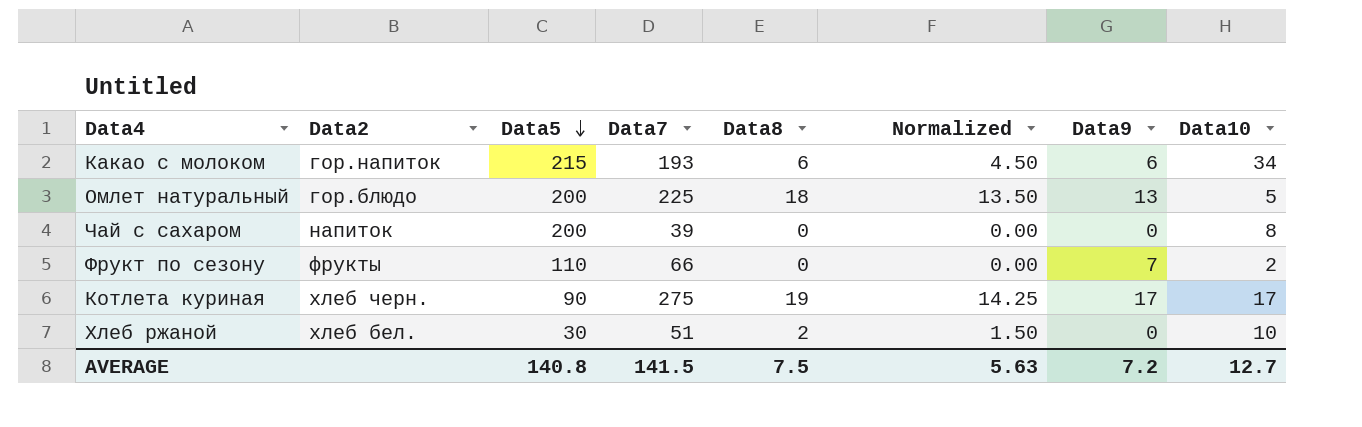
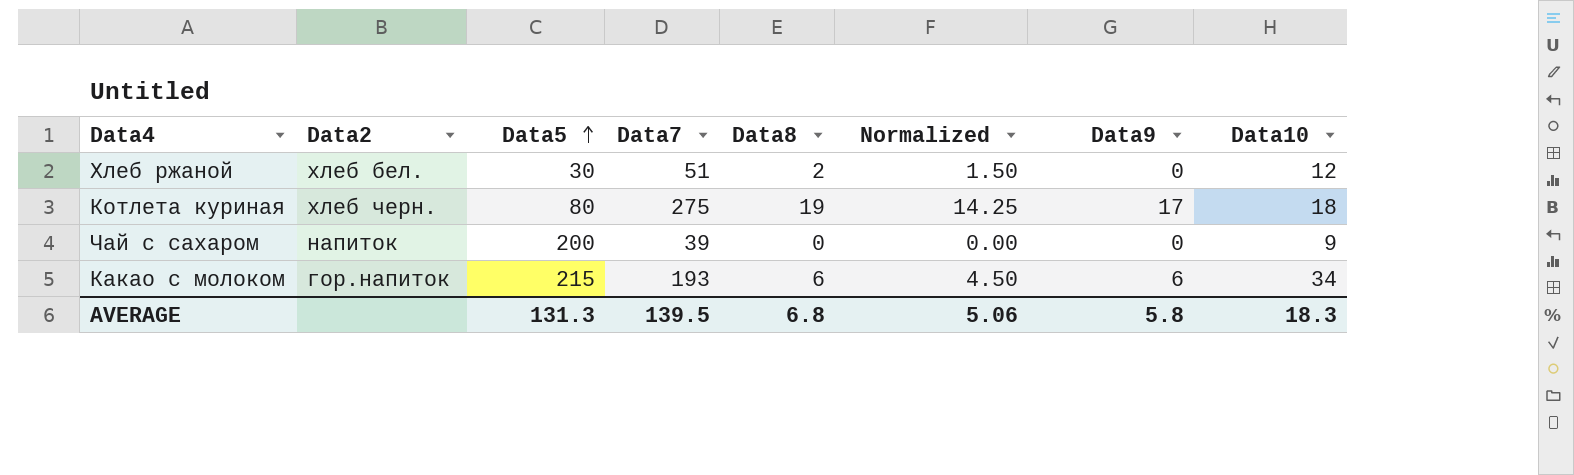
row order: Data5 descending -> Data5 ascending
row Омлет натуральный: гор.блюдо | 200 | 225 | 18 | 13.50 | 13 | 5 -> none
row Фрукт по сезону: фрукты | 110 | 66 | 0 | 0.00 | 7 | 2 -> none
Хлеб ржаной | Data10: 10 -> 12
Котлета куриная | Data5: 90 -> 80
Котлета куриная | Data10: 17 -> 18
Чай с сахаром | Data10: 8 -> 9
AVERAGE | Data5: 140.8 -> 131.3
AVERAGE | Data7: 141.5 -> 139.5
AVERAGE | Data8: 7.5 -> 6.8
AVERAGE | Normalized: 5.63 -> 5.06
AVERAGE | Data9: 7.2 -> 5.8
AVERAGE | Data10: 12.7 -> 18.3

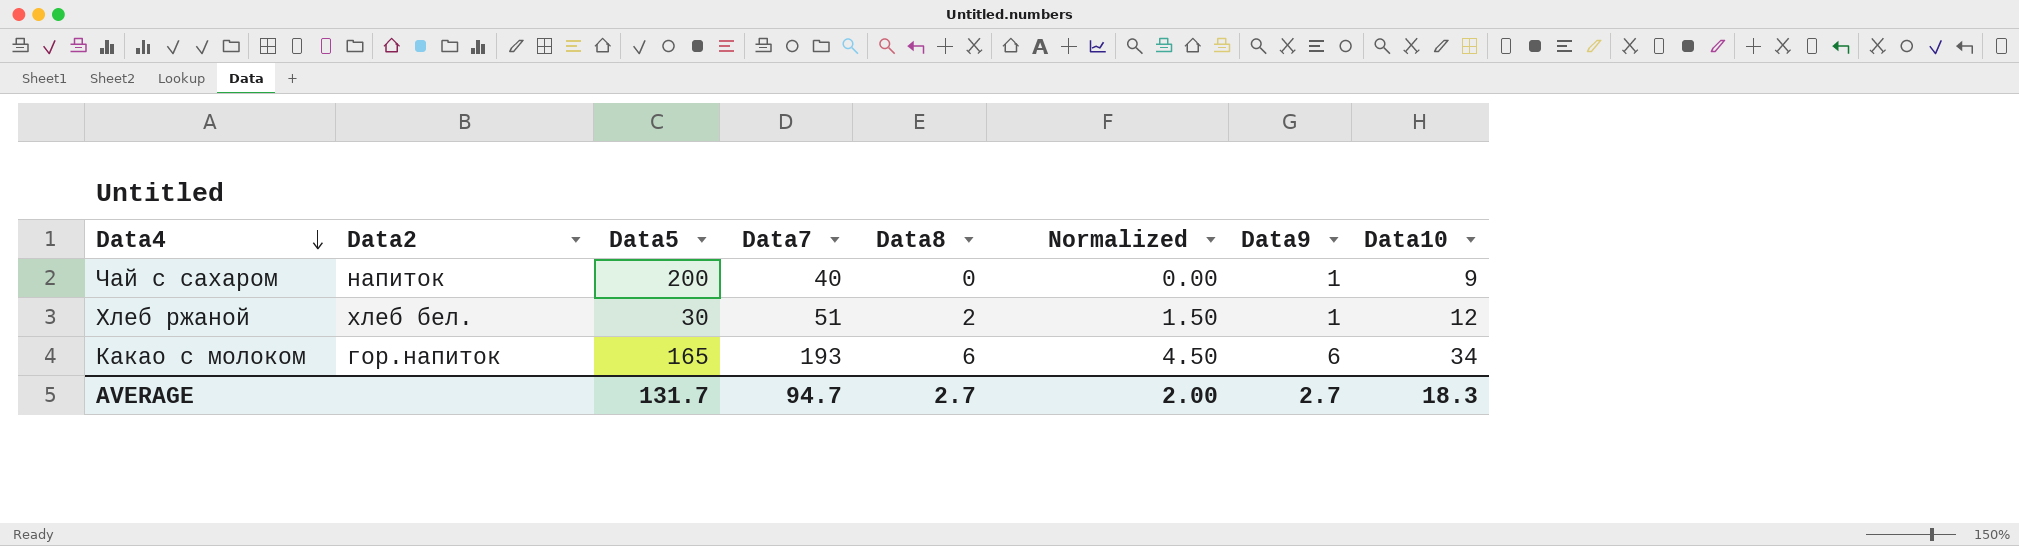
row order: Data5 ascending -> Data4 descending
row Котлета куриная: хлеб черн. | 80 | 275 | 19 | 14.25 | 17 | 18 -> none
Чай с сахаром | Data7: 39 -> 40
Чай с сахаром | Data9: 0 -> 1
Хлеб ржаной | Data9: 0 -> 1
Какао с молоком | Data5: 215 -> 165
AVERAGE | Data5: 131.3 -> 131.7
AVERAGE | Data7: 139.5 -> 94.7
AVERAGE | Data8: 6.8 -> 2.7
AVERAGE | Normalized: 5.06 -> 2.00
AVERAGE | Data9: 5.8 -> 2.7

